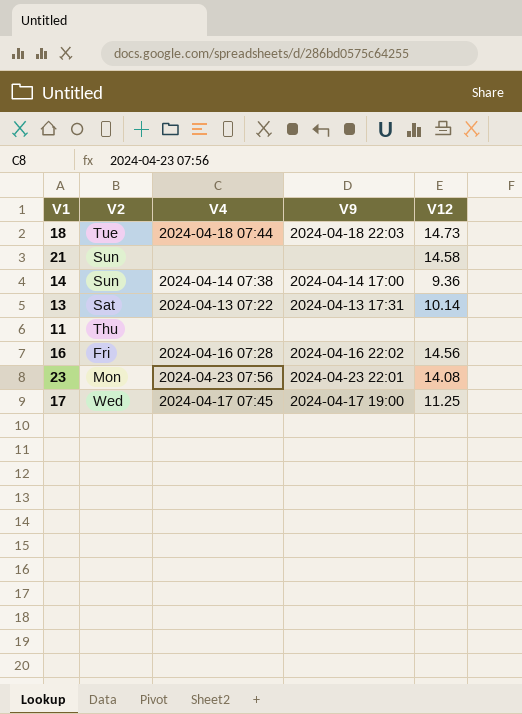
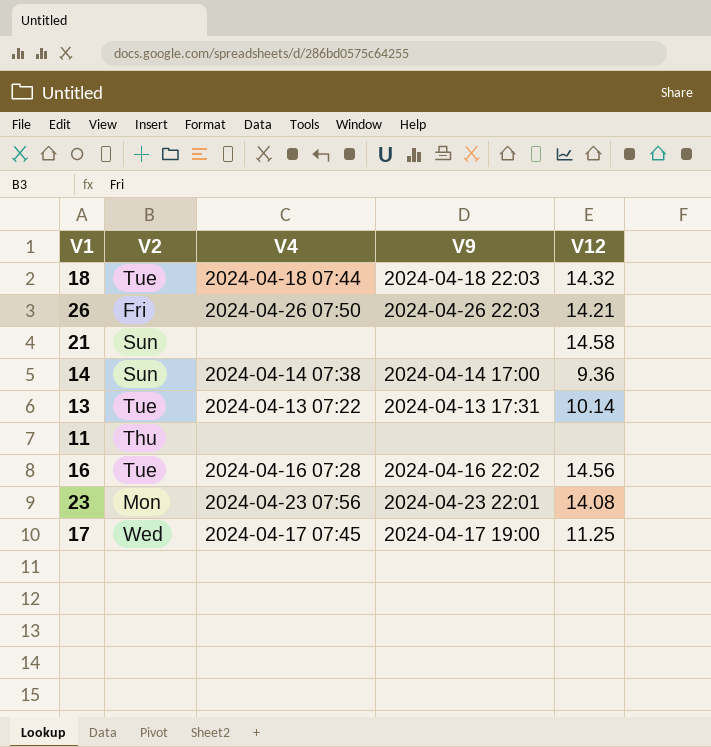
18 | V12: 14.73 -> 14.32
row 26: none -> Fri | 2024-04-26 07:50 | 2024-04-26 22:03 | 14.21
13 | V2: Sat -> Tue
16 | V2: Fri -> Tue

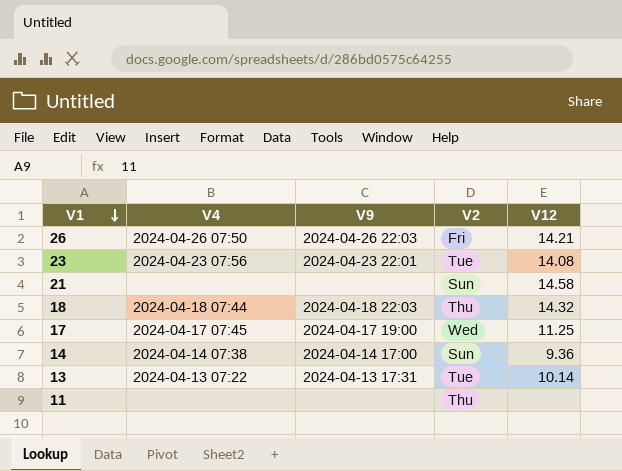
row order: none -> V1 descending
column V2 | position: 2 -> 4
row 16: Tue | 2024-04-16 07:28 | 2024-04-16 22:02 | 14.56 -> none
23 | V2: Mon -> Tue
18 | V2: Tue -> Thu

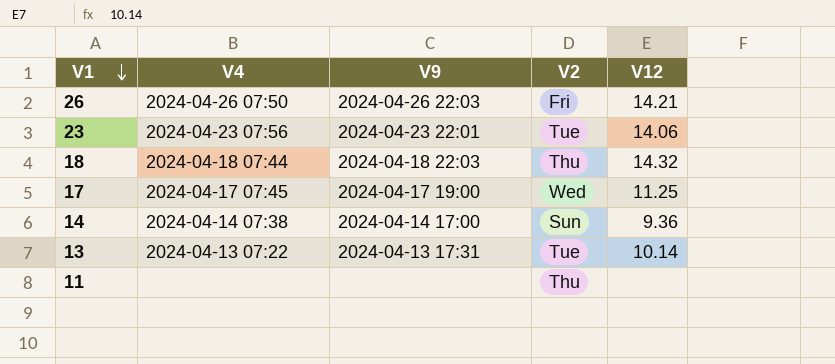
row 21: none | none | Sun | 14.58 -> none
23 | V12: 14.08 -> 14.06

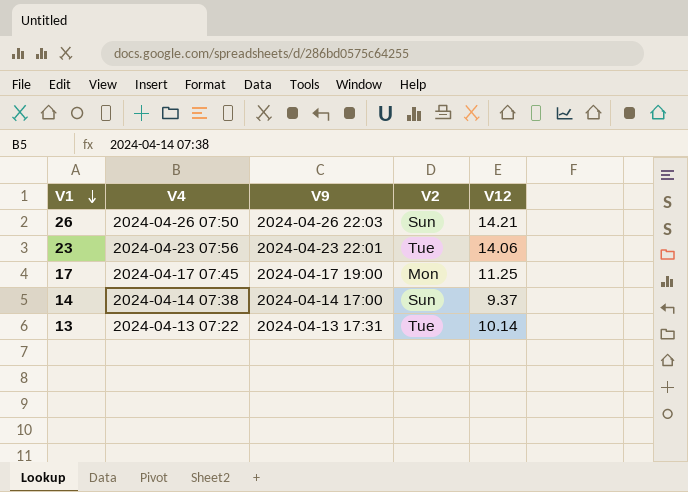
row 18: 2024-04-18 07:44 | 2024-04-18 22:03 | Thu | 14.32 -> none
row 11: none | none | Thu | none -> none
26 | V2: Fri -> Sun
17 | V2: Wed -> Mon
14 | V12: 9.36 -> 9.37

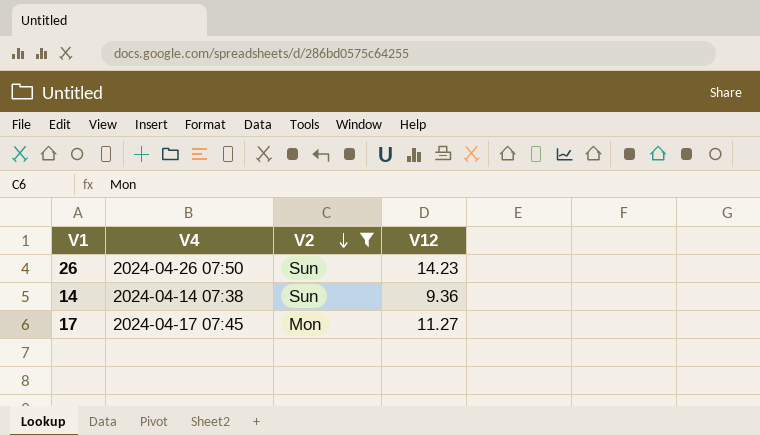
filter: none -> V2 != Tue
row order: V1 descending -> V2 descending
column V9 | position: 3 -> none
26 | V12: 14.21 -> 14.23
14 | V12: 9.37 -> 9.36
17 | V12: 11.25 -> 11.27

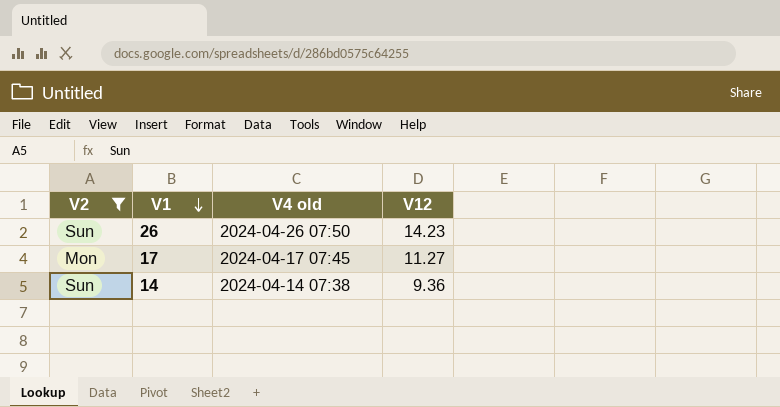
row order: V2 descending -> V1 descending
column V2 | position: 3 -> 1
column name: V4 -> V4 old

